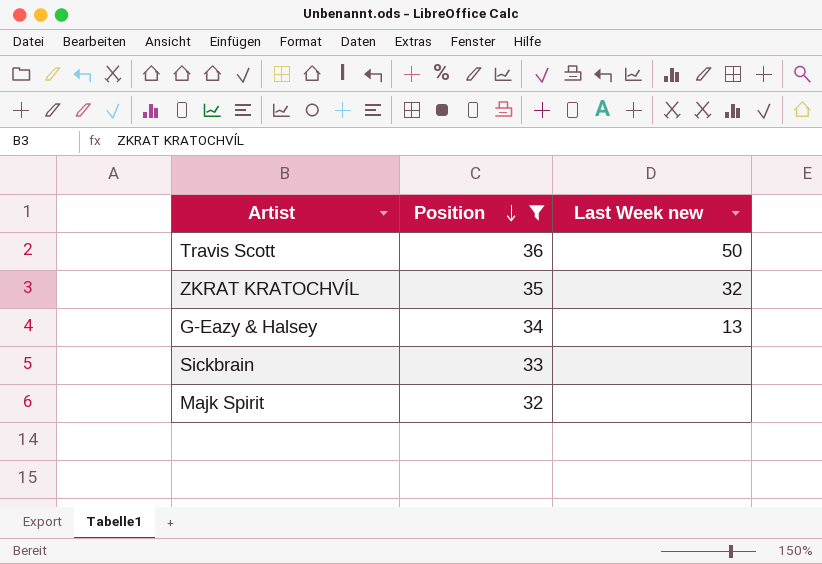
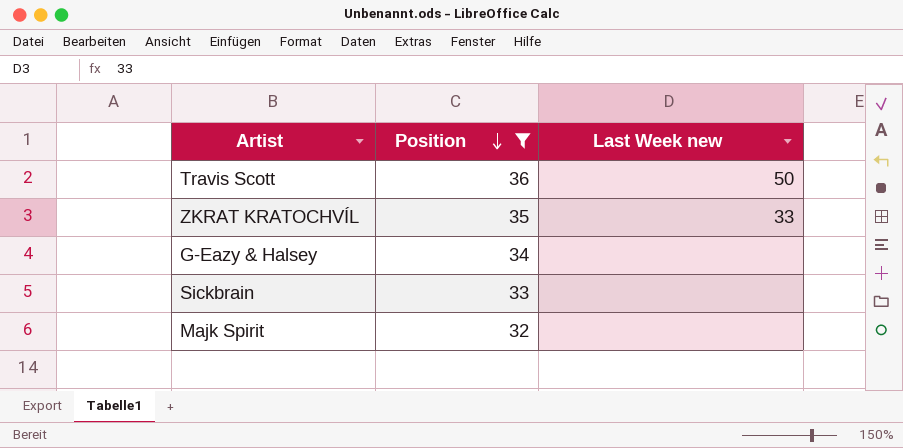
ZKRAT KRATOCHVÍL | Last Week new: 32 -> 33
G-Eazy & Halsey | Last Week new: 13 -> none

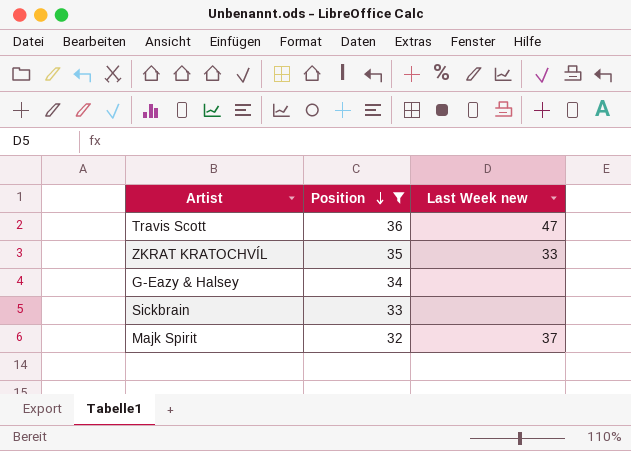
Travis Scott | Last Week new: 50 -> 47
Majk Spirit | Last Week new: none -> 37

